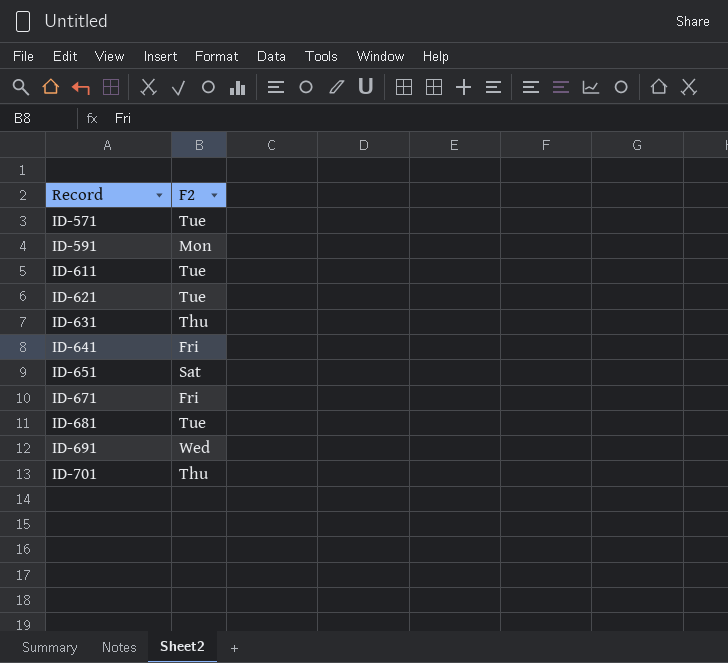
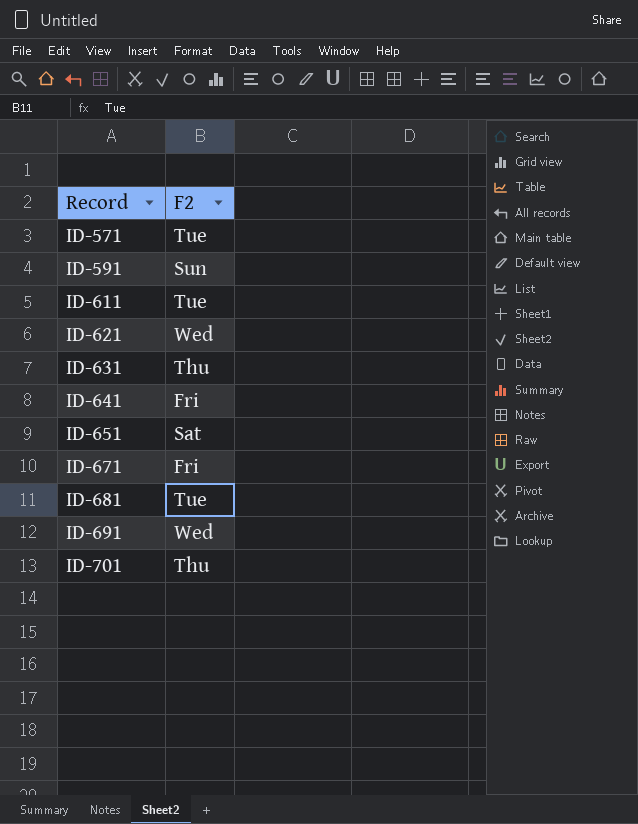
ID-591 | F2: Mon -> Sun
ID-621 | F2: Tue -> Wed

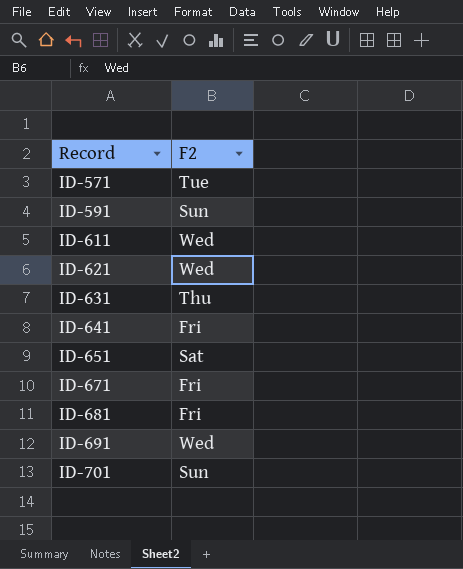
ID-611 | F2: Tue -> Wed
ID-681 | F2: Tue -> Fri
ID-701 | F2: Thu -> Sun

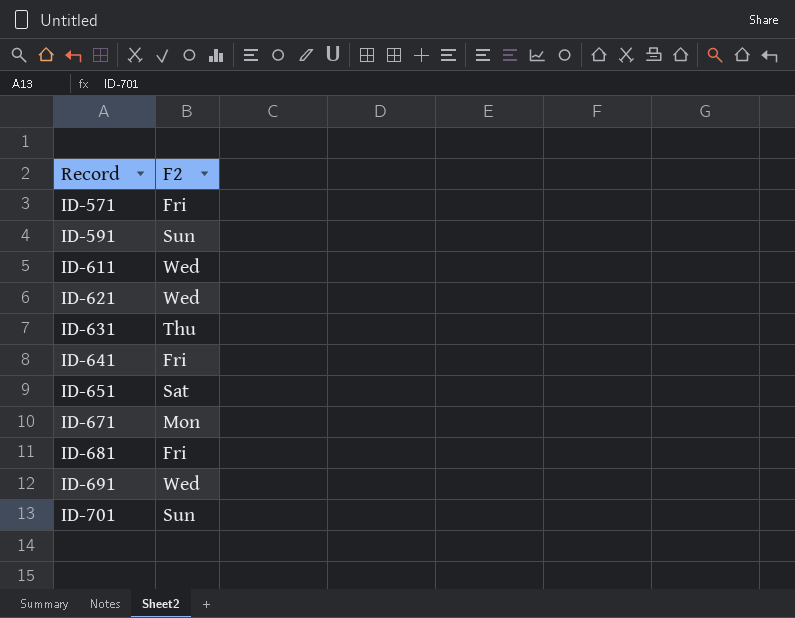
ID-571 | F2: Tue -> Fri
ID-671 | F2: Fri -> Mon

